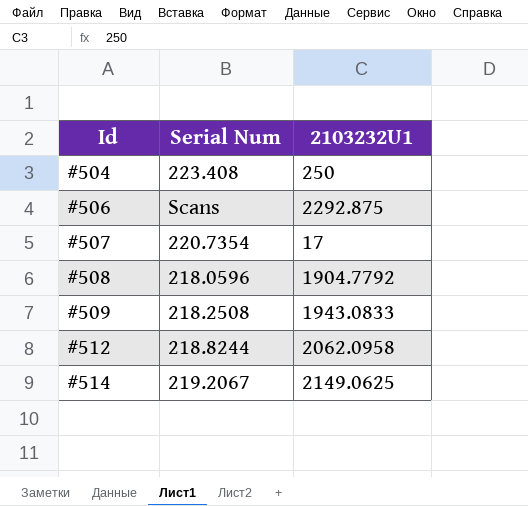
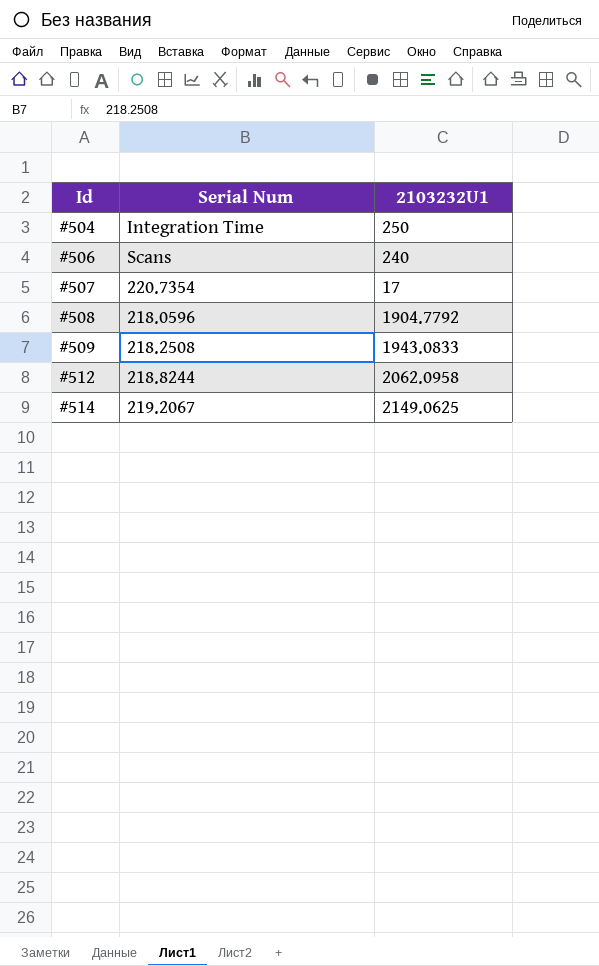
#504 | Serial Num: 223.408 -> Integration Time
#506 | 2103232U1: 2292.875 -> 240

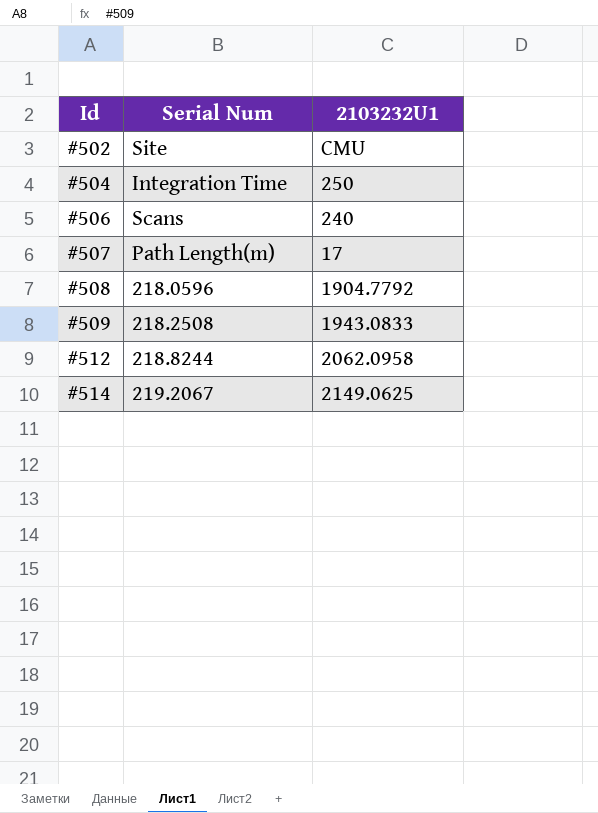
row #502: none -> Site | CMU
#507 | Serial Num: 220.7354 -> Path Length(m)

